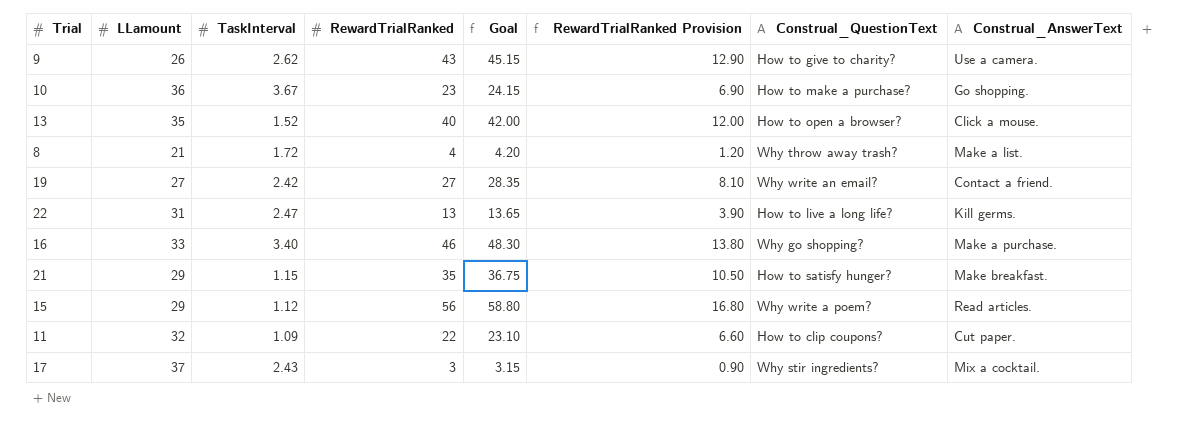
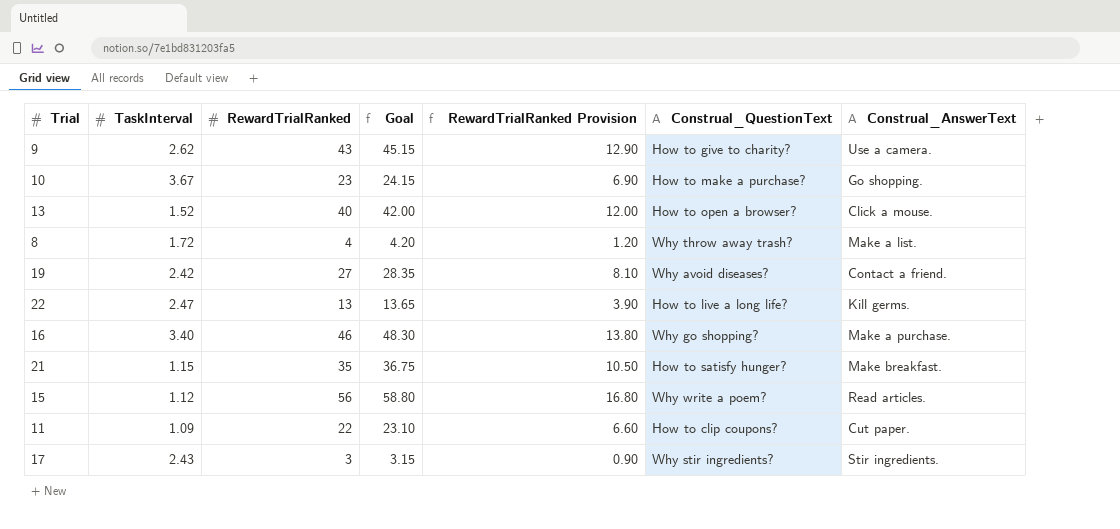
column LLamount | position: 2 -> none
19 | Construal_QuestionText: Why write an email? -> Why avoid diseases?
17 | Construal_AnswerText: Mix a cocktail. -> Stir ingredients.

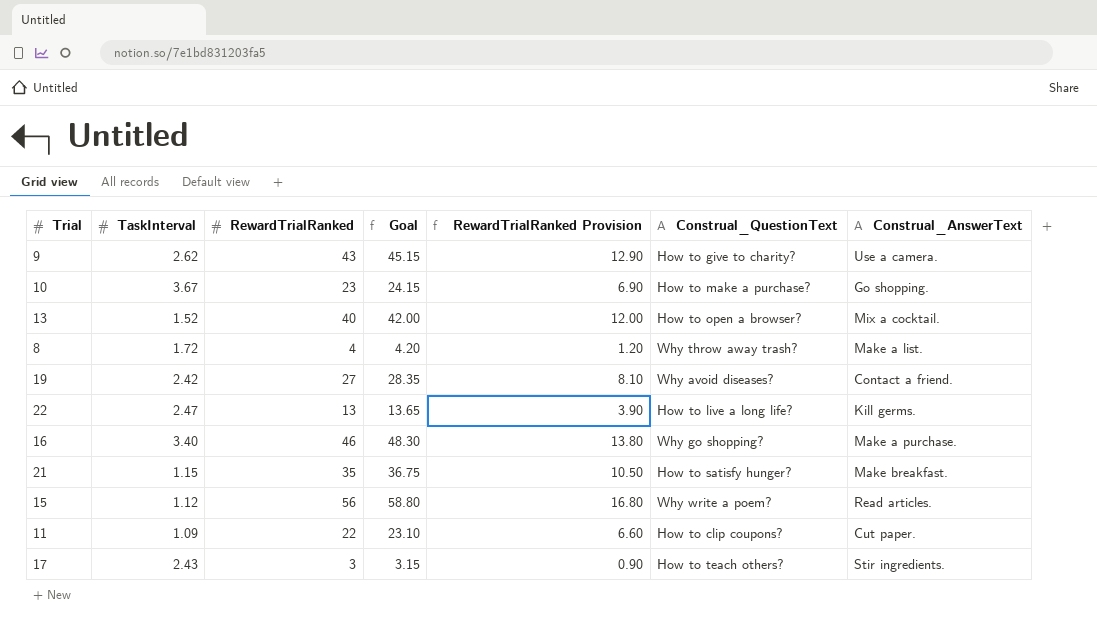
13 | Construal_AnswerText: Click a mouse. -> Mix a cocktail.
17 | Construal_QuestionText: Why stir ingredients? -> How to teach others?

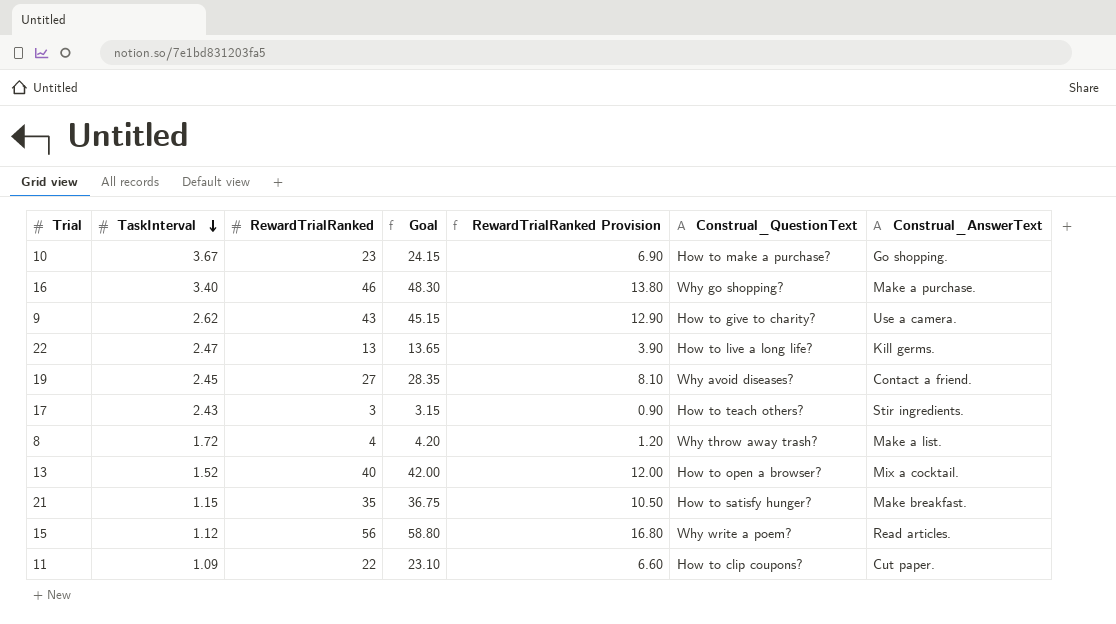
row order: none -> TaskInterval descending
19 | TaskInterval: 2.42 -> 2.45

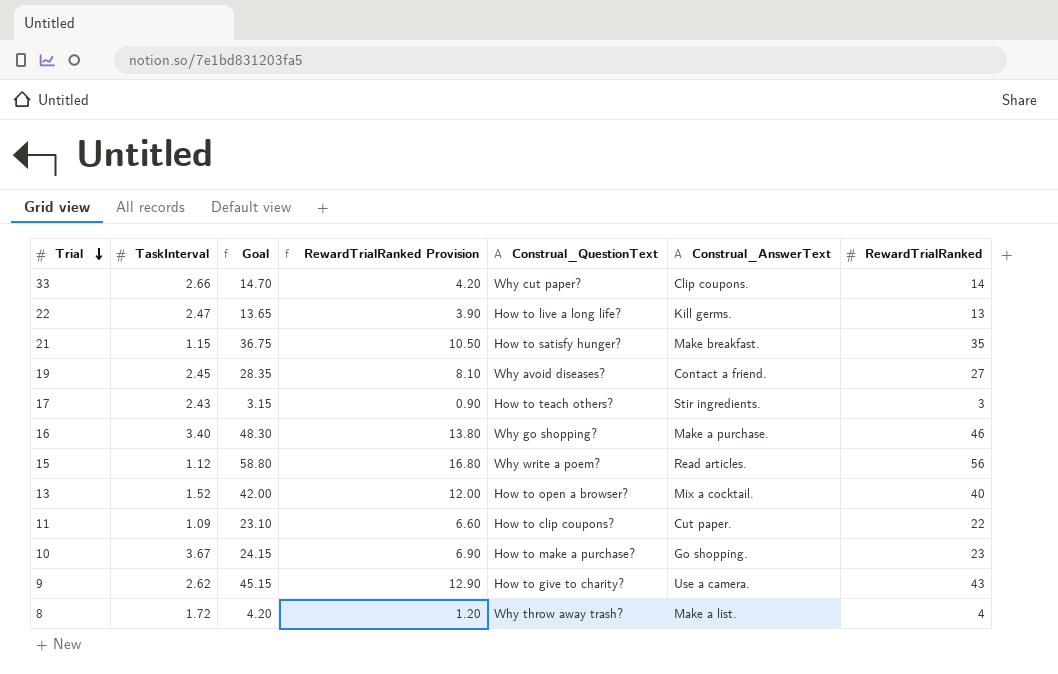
row order: TaskInterval descending -> Trial descending
column RewardTrialRanked | position: 3 -> 7
row 33: none -> 2.66 | 14.70 | 4.20 | Why cut paper? | Clip coupons. | 14

